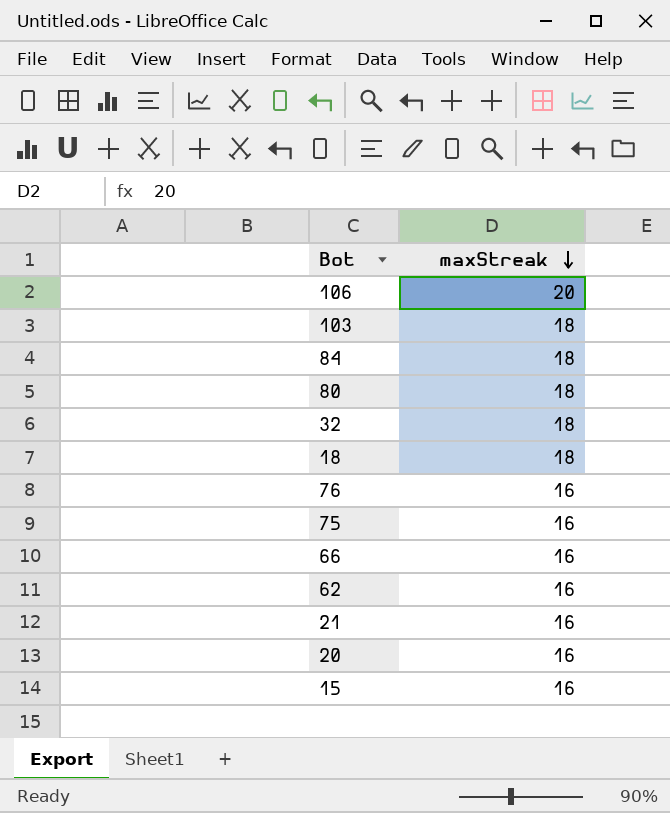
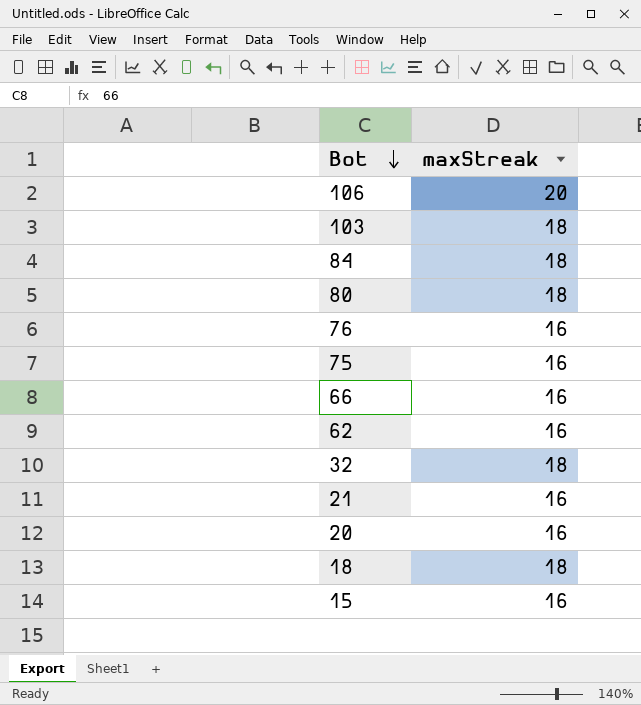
row order: maxStreak descending -> Bot descending

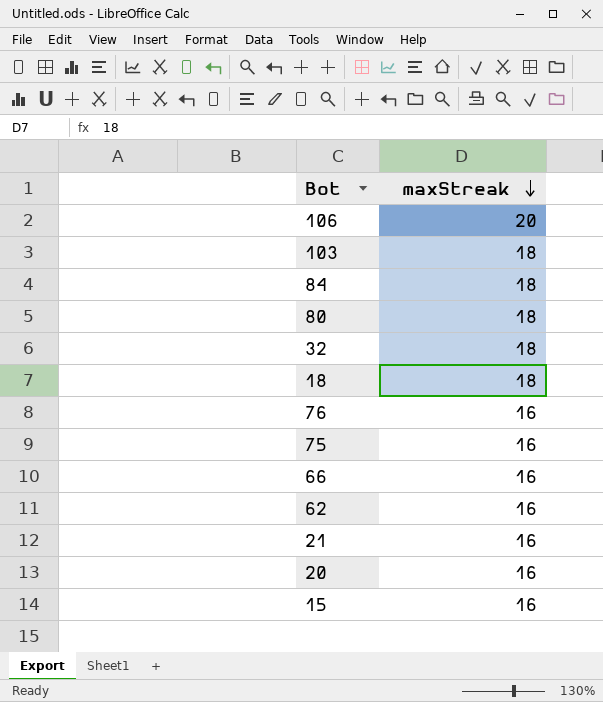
row order: Bot descending -> maxStreak descending

